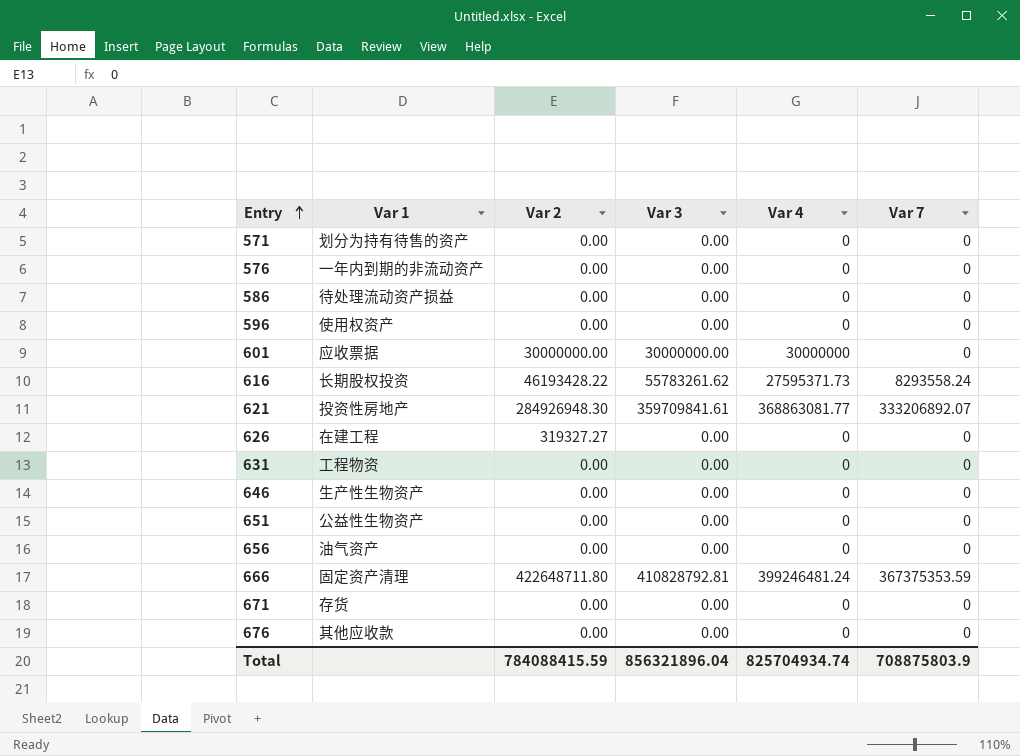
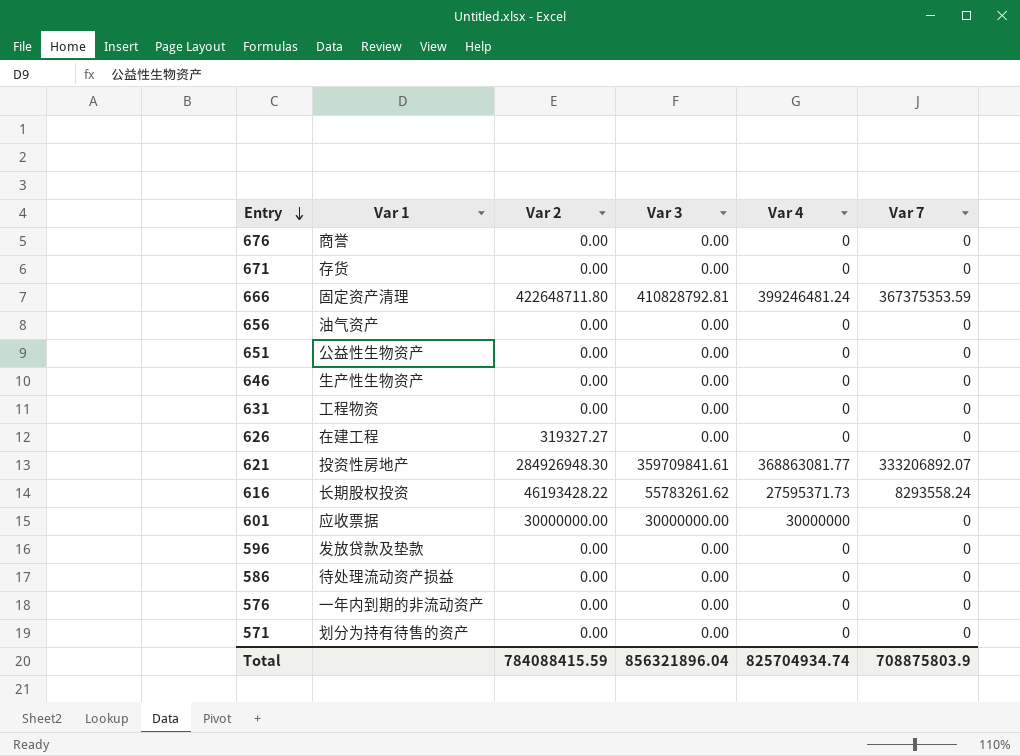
row order: Entry ascending -> Entry descending
676 | Var 1: 其他应收款 -> 商誉
596 | Var 1: 使用权资产 -> 发放贷款及垫款

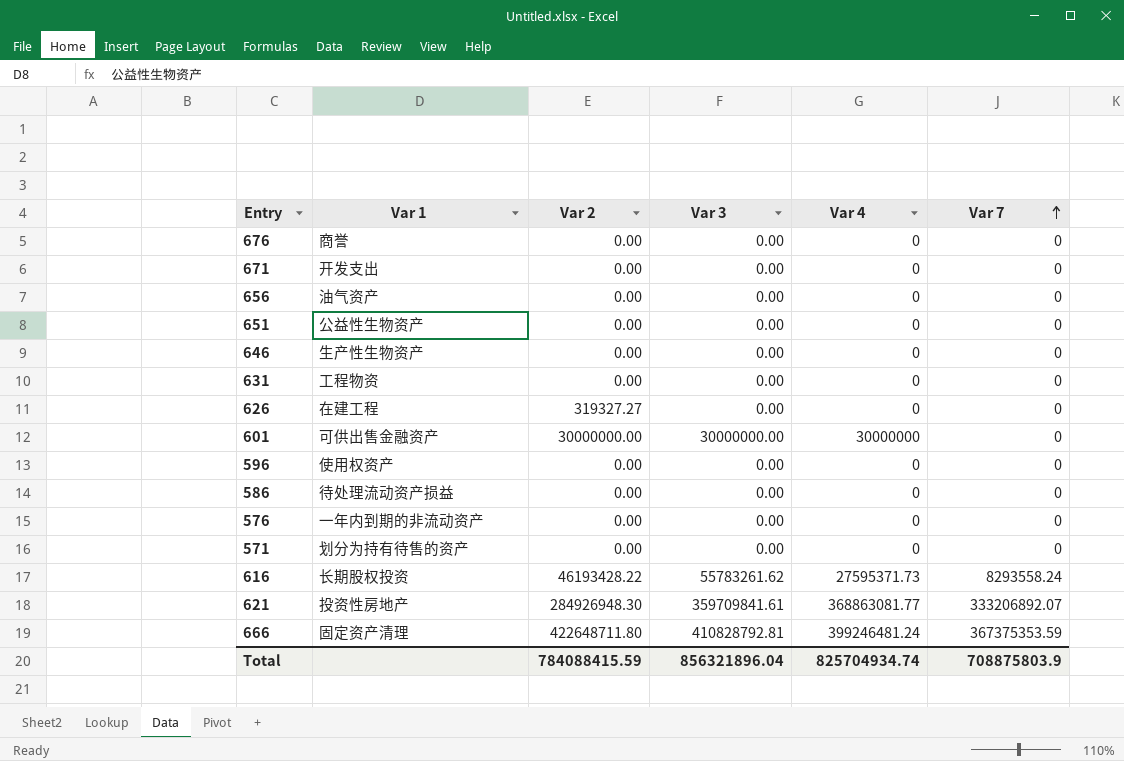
row order: Entry descending -> Var 7 ascending
671 | Var 1: 存货 -> 开发支出
601 | Var 1: 应收票据 -> 可供出售金融资产
596 | Var 1: 发放贷款及垫款 -> 使用权资产

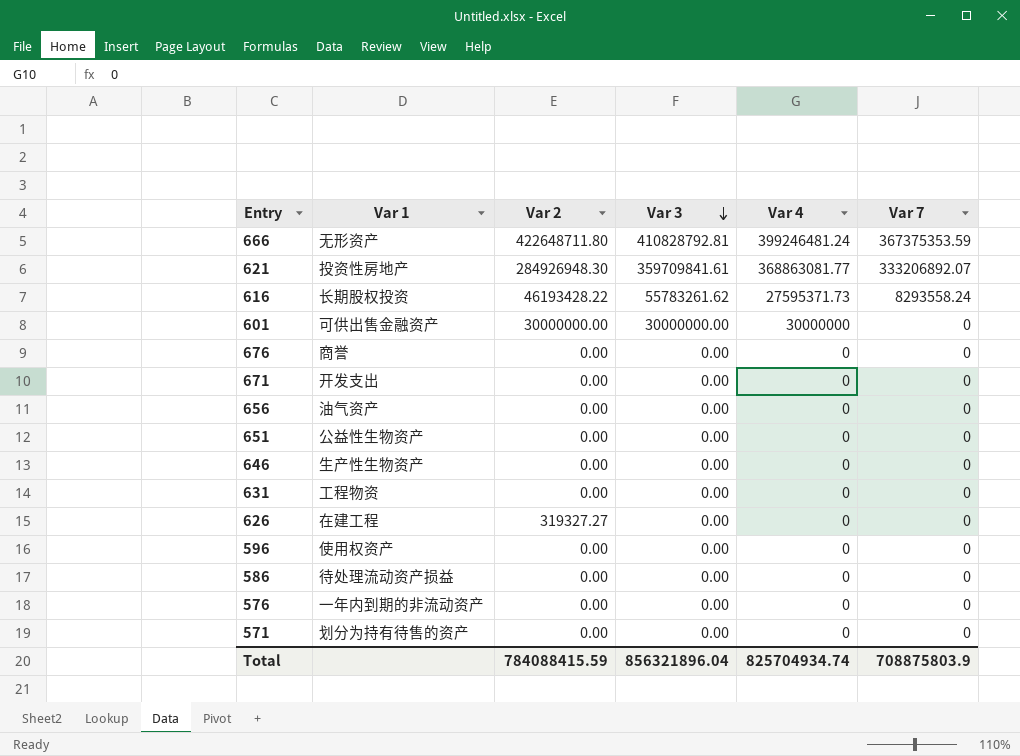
row order: Var 7 ascending -> Var 3 descending
666 | Var 1: 固定资产清理 -> 无形资产

